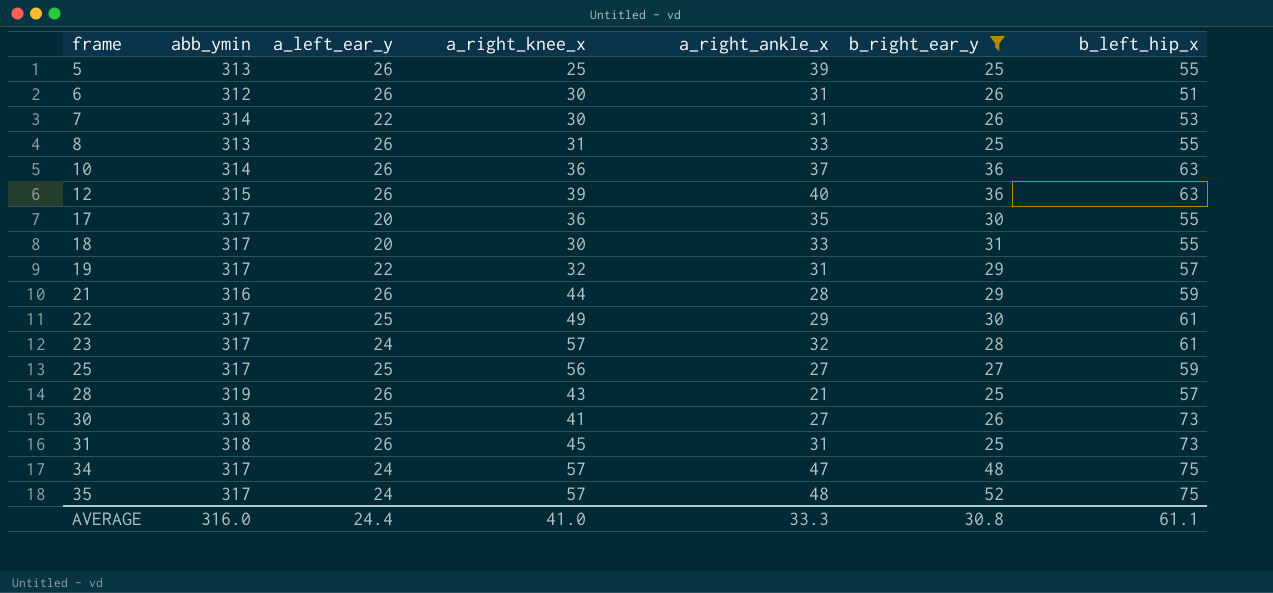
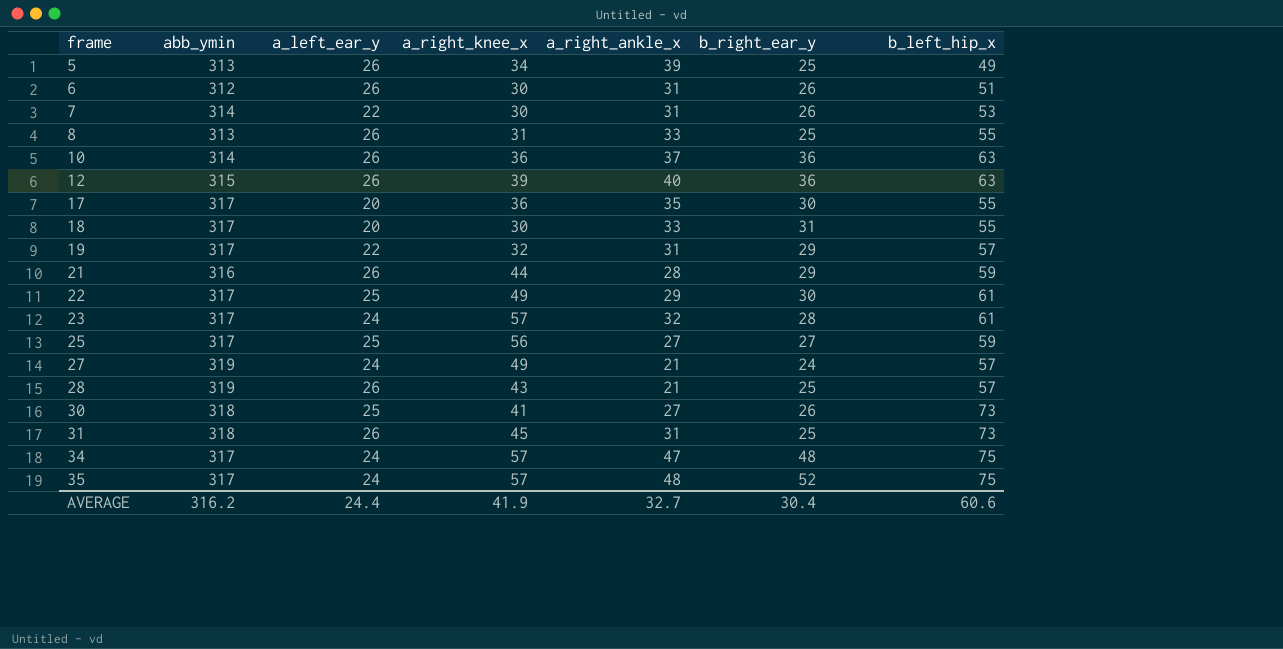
filter: b_right_ear_y != 24 -> none
5 | a_right_knee_x: 25 -> 34
5 | b_left_hip_x: 55 -> 49
AVERAGE | abb_ymin: 316.0 -> 316.2
AVERAGE | a_right_knee_x: 41.0 -> 41.9
AVERAGE | a_right_ankle_x: 33.3 -> 32.7
AVERAGE | b_right_ear_y: 30.8 -> 30.4
AVERAGE | b_left_hip_x: 61.1 -> 60.6

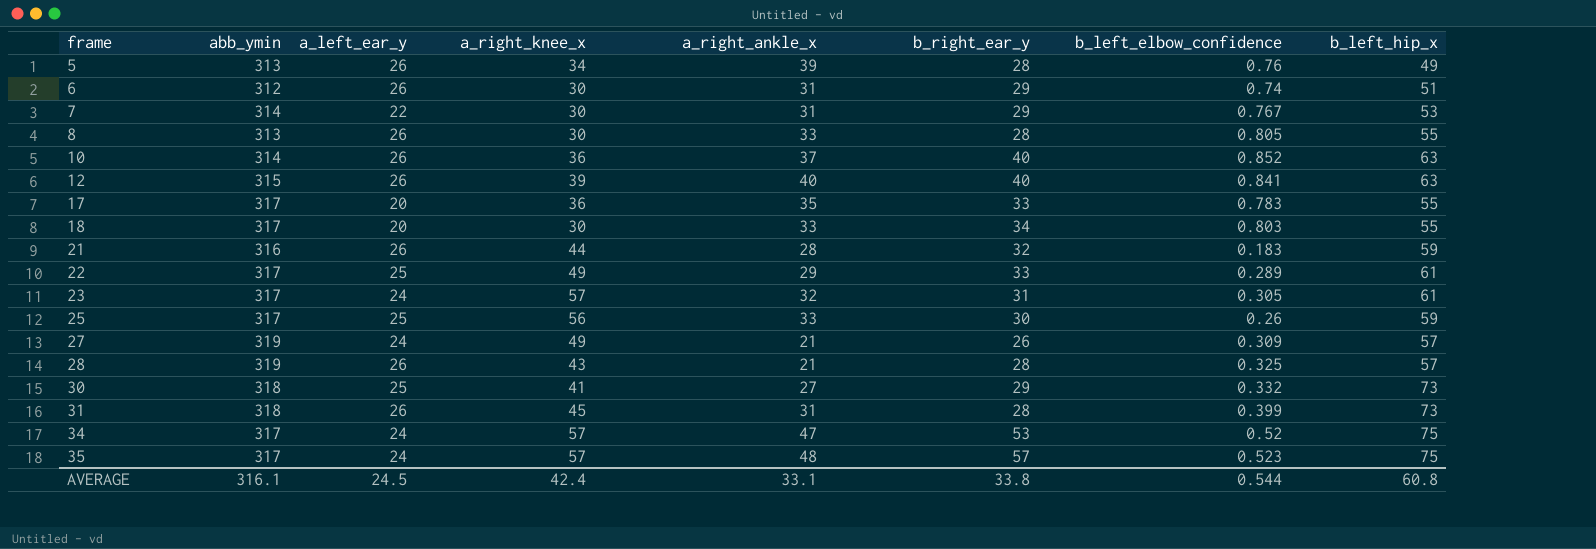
column b_left_elbow_confidence | position: none -> 7
row 19: 317 | 22 | 32 | 31 | 29 | 57 -> none
5 | b_right_ear_y: 25 -> 28
6 | b_right_ear_y: 26 -> 29
7 | b_right_ear_y: 26 -> 29
8 | a_right_knee_x: 31 -> 30
8 | b_right_ear_y: 25 -> 28
10 | b_right_ear_y: 36 -> 40
12 | b_right_ear_y: 36 -> 40
17 | b_right_ear_y: 30 -> 33
18 | b_right_ear_y: 31 -> 34
21 | b_right_ear_y: 29 -> 32
22 | b_right_ear_y: 30 -> 33
23 | b_right_ear_y: 28 -> 31
25 | a_right_ankle_x: 27 -> 33
25 | b_right_ear_y: 27 -> 30
27 | b_right_ear_y: 24 -> 26
28 | b_right_ear_y: 25 -> 28
30 | b_right_ear_y: 26 -> 29
31 | b_right_ear_y: 25 -> 28
34 | b_right_ear_y: 48 -> 53
35 | b_right_ear_y: 52 -> 57
AVERAGE | abb_ymin: 316.2 -> 316.1
AVERAGE | a_left_ear_y: 24.4 -> 24.5
AVERAGE | a_right_knee_x: 41.9 -> 42.4
AVERAGE | a_right_ankle_x: 32.7 -> 33.1
AVERAGE | b_right_ear_y: 30.4 -> 33.8
AVERAGE | b_left_hip_x: 60.6 -> 60.8

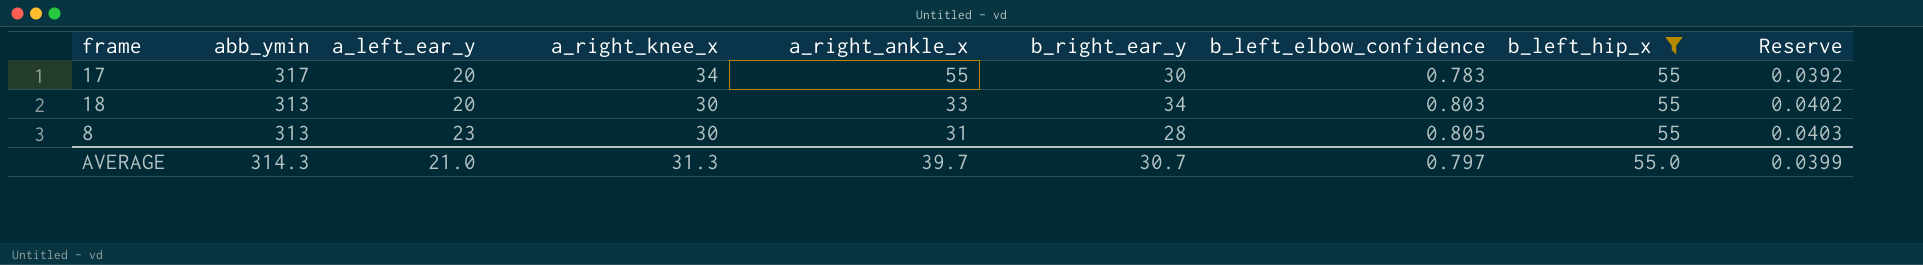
filter: none -> b_left_hip_x = 55
row order: frame ascending -> abb_ymin descending
column Reserve | formula: none -> [b_left_elbow_confidence] * 0.05
17 | a_right_knee_x: 36 -> 34
17 | a_right_ankle_x: 35 -> 55
17 | b_right_ear_y: 33 -> 30
18 | abb_ymin: 317 -> 313
8 | a_left_ear_y: 26 -> 23
8 | a_right_ankle_x: 33 -> 31
AVERAGE | abb_ymin: 316.1 -> 314.3
AVERAGE | a_left_ear_y: 24.5 -> 21.0
AVERAGE | a_right_knee_x: 42.4 -> 31.3
AVERAGE | a_right_ankle_x: 33.1 -> 39.7
AVERAGE | b_right_ear_y: 33.8 -> 30.7
AVERAGE | b_left_elbow_confidence: 0.544 -> 0.797
AVERAGE | b_left_hip_x: 60.8 -> 55.0

